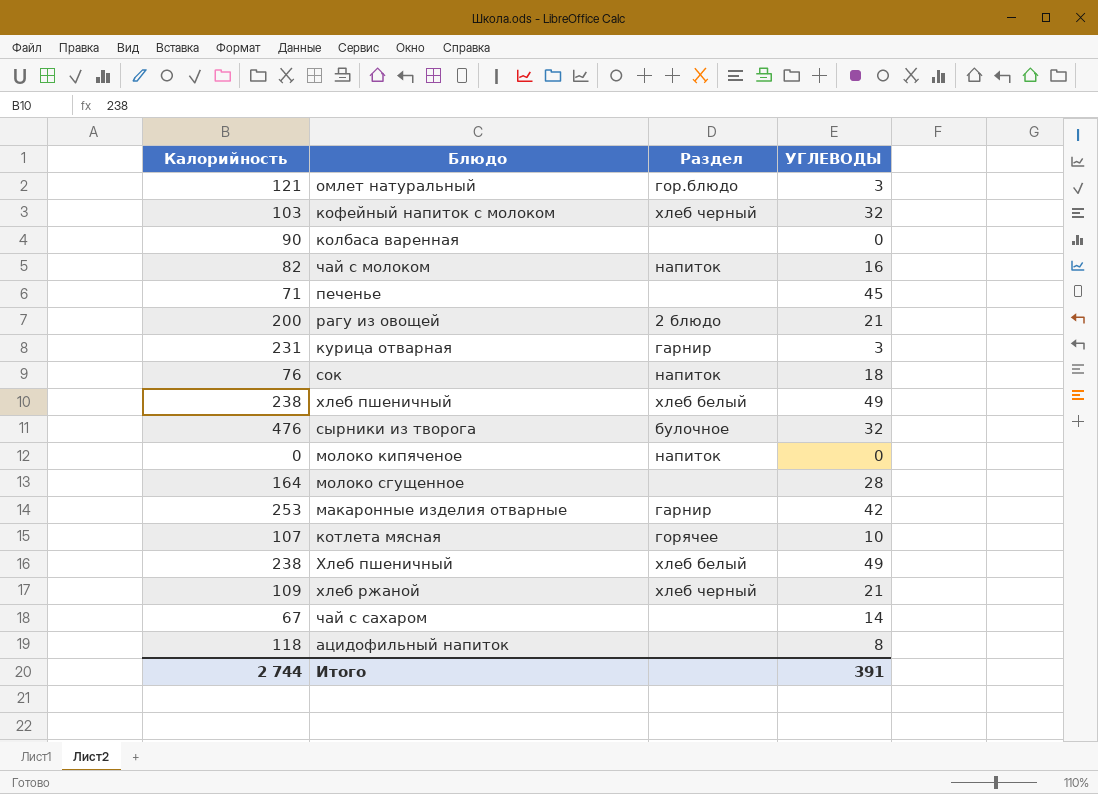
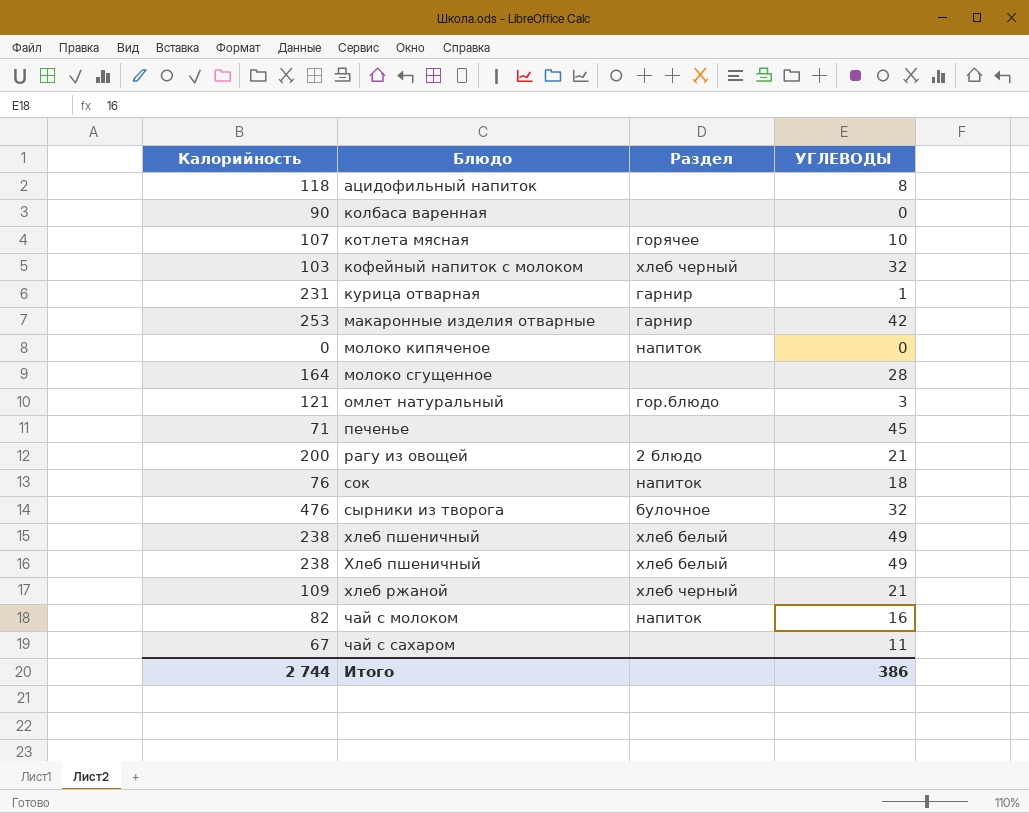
row order: none -> Блюдо ascending
курица отварная | УГЛЕВОДЫ: 3 -> 1
чай с сахаром | УГЛЕВОДЫ: 14 -> 11
Итого | УГЛЕВОДЫ: 391 -> 386

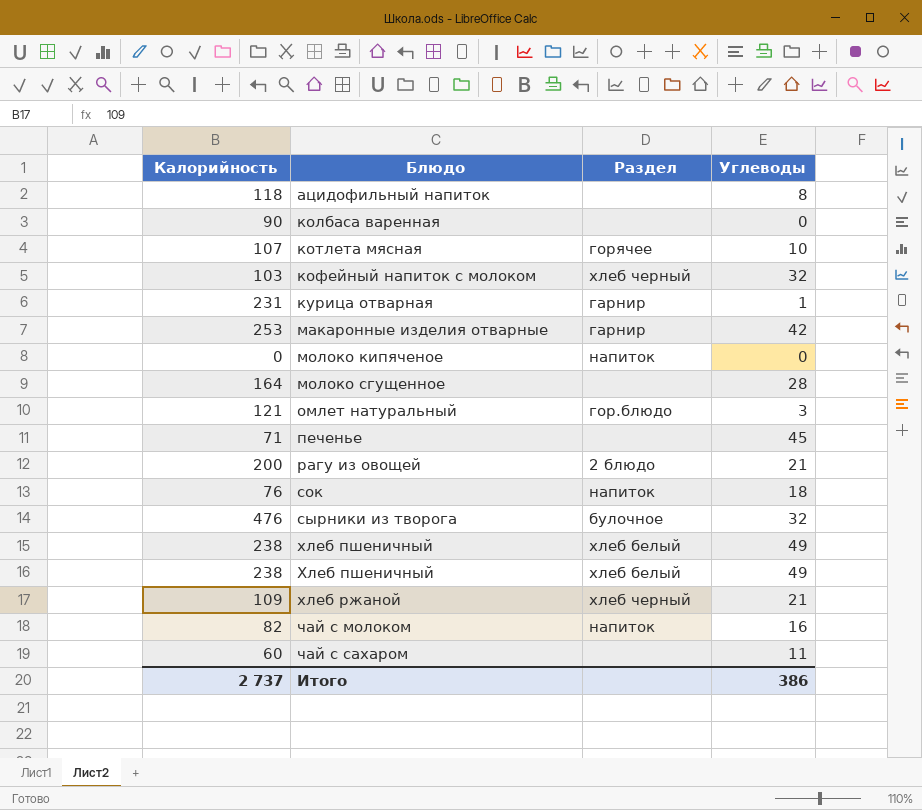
column name: УГЛЕВОДЫ -> Углеводы
чай с сахаром | Калорийность: 67 -> 60
Итого | Калорийность: 2 744 -> 2 737

